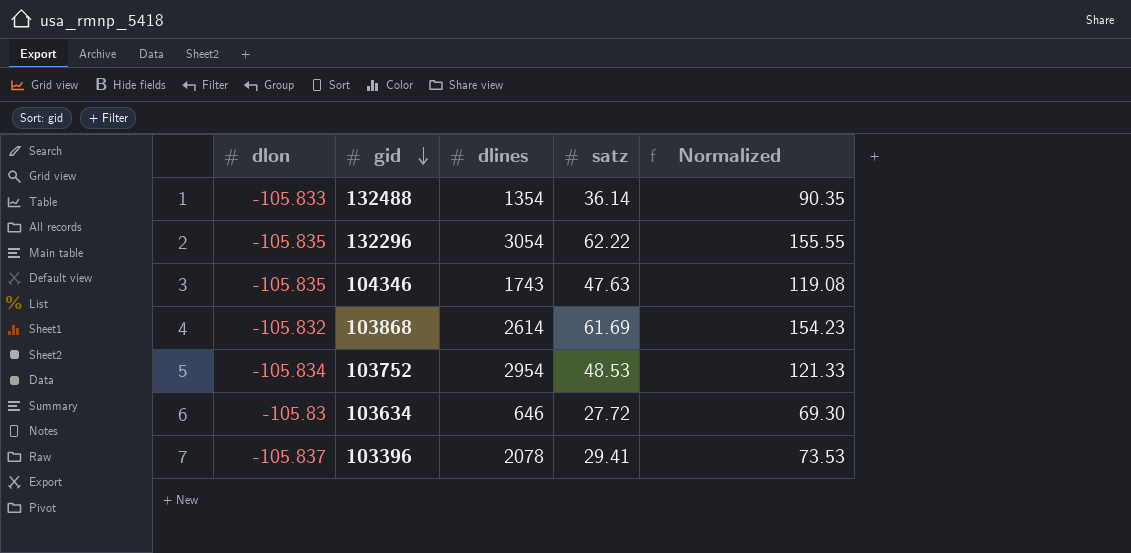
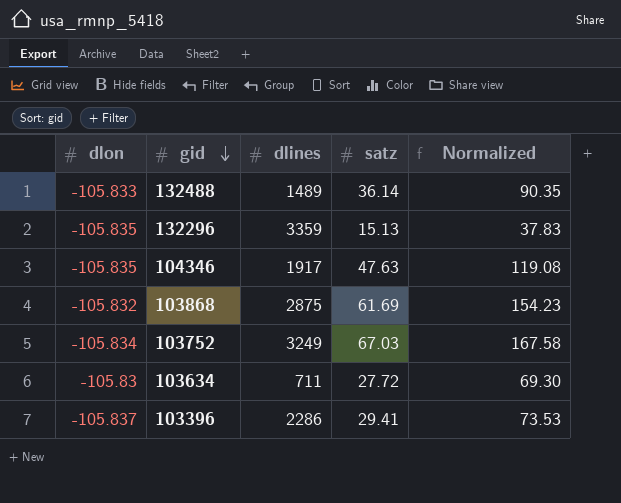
132488 | dlines: 1354 -> 1489
132296 | dlines: 3054 -> 3359
132296 | satz: 62.22 -> 15.13
132296 | Normalized: 155.55 -> 37.83
104346 | dlines: 1743 -> 1917
103868 | dlines: 2614 -> 2875
103752 | dlines: 2954 -> 3249
103752 | satz: 48.53 -> 67.03
103752 | Normalized: 121.33 -> 167.58
103634 | dlines: 646 -> 711
103396 | dlines: 2078 -> 2286

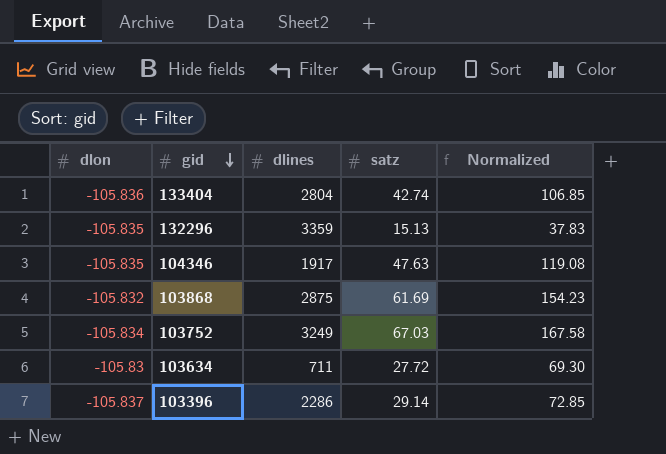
row 132488: -105.833 | 1489 | 36.14 | 90.35 -> none
row 133404: none -> -105.836 | 2804 | 42.74 | 106.85
103396 | satz: 29.41 -> 29.14
103396 | Normalized: 73.53 -> 72.85

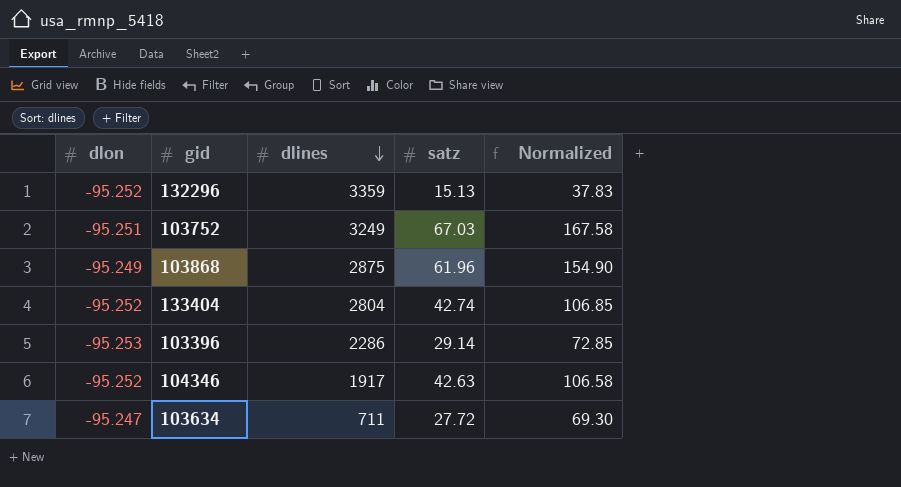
row order: gid descending -> dlines descending
132296 | dlon: -105.835 -> -95.252
103752 | dlon: -105.834 -> -95.251
103868 | dlon: -105.832 -> -95.249
103868 | satz: 61.69 -> 61.96
103868 | Normalized: 154.23 -> 154.90
133404 | dlon: -105.836 -> -95.252
103396 | dlon: -105.837 -> -95.253
104346 | dlon: -105.835 -> -95.252
104346 | satz: 47.63 -> 42.63
104346 | Normalized: 119.08 -> 106.58
103634 | dlon: -105.83 -> -95.247

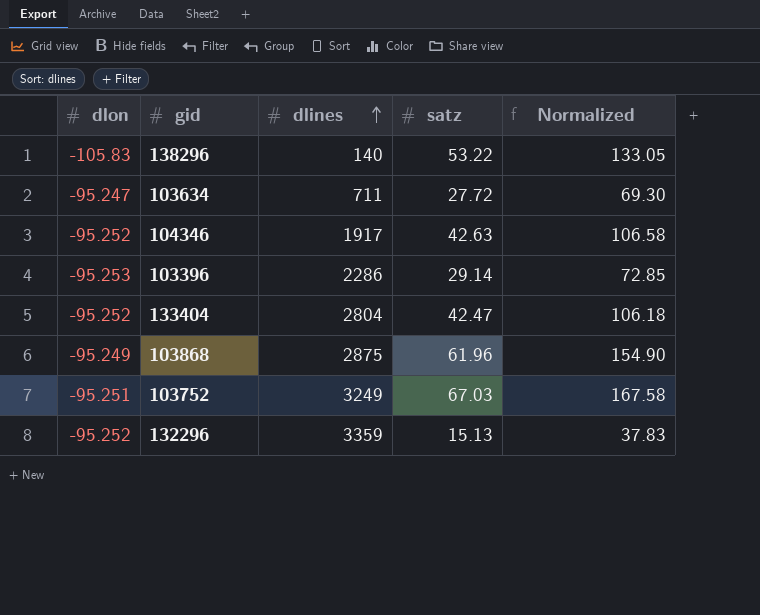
row order: dlines descending -> dlines ascending
row 138296: none -> -105.83 | 140 | 53.22 | 133.05
133404 | satz: 42.74 -> 42.47
133404 | Normalized: 106.85 -> 106.18

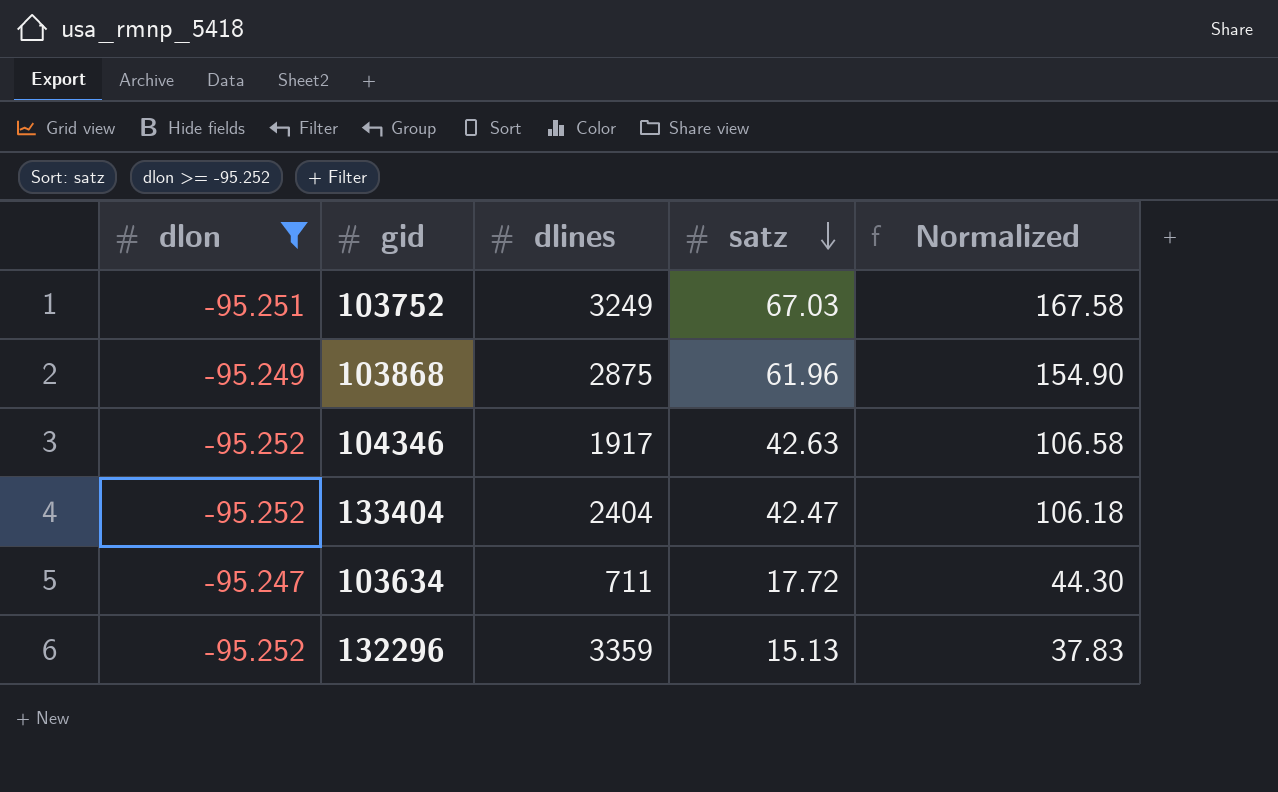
filter: none -> dlon >= -95.252
row order: dlines ascending -> satz descending
133404 | dlines: 2804 -> 2404
103634 | satz: 27.72 -> 17.72
103634 | Normalized: 69.30 -> 44.30

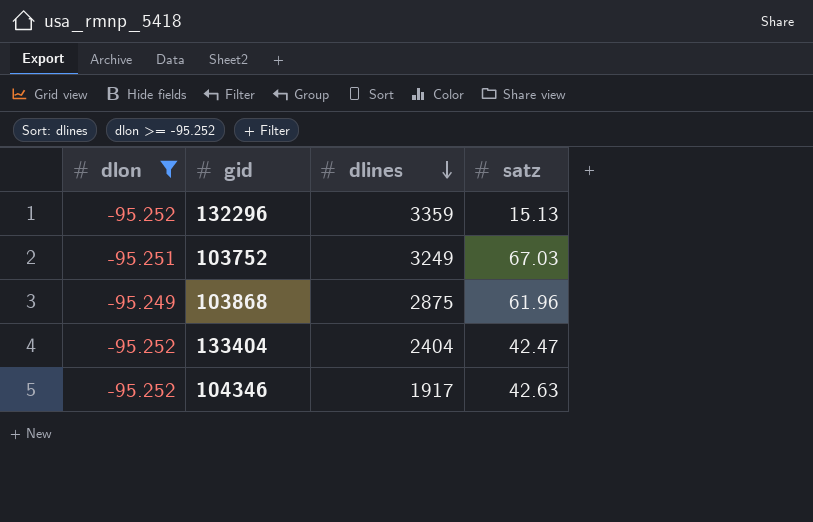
row order: satz descending -> dlines descending
column Normalized | formula: [satz] * 2.5 -> none
row 103634: -95.247 | 711 | 17.72 | 44.30 -> none

